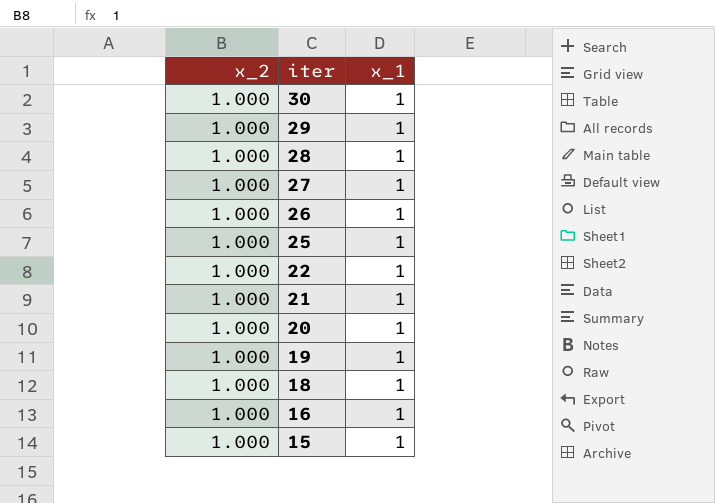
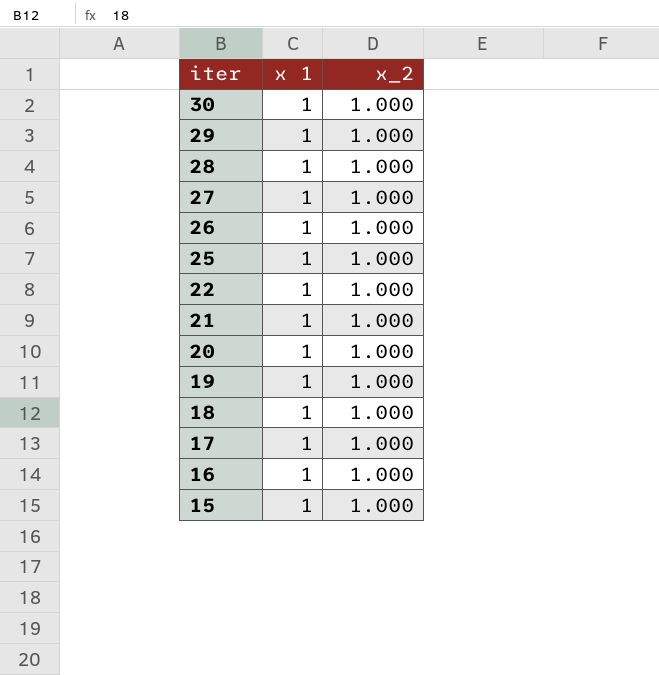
column name: x_1 -> x 1
column x_2 | position: 1 -> 3
row 17: none -> 1 | 1.000

